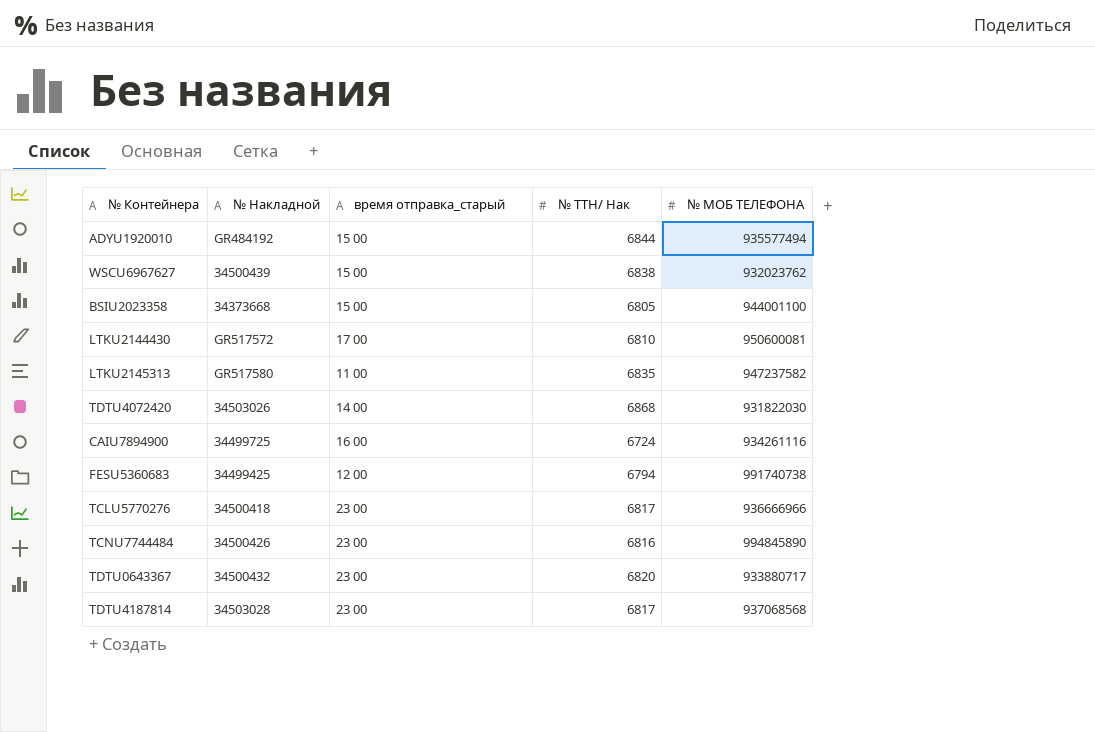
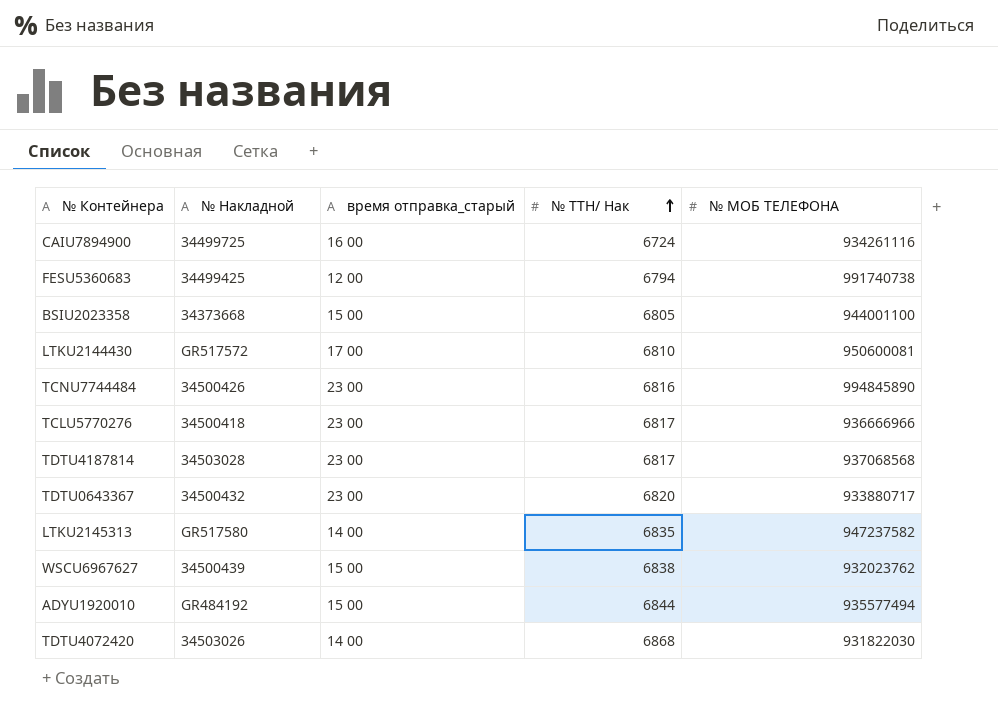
row order: none -> № ТТН/ Нак ascending
LTKU2145313 | время отправка_старый: 11 00 -> 14 00

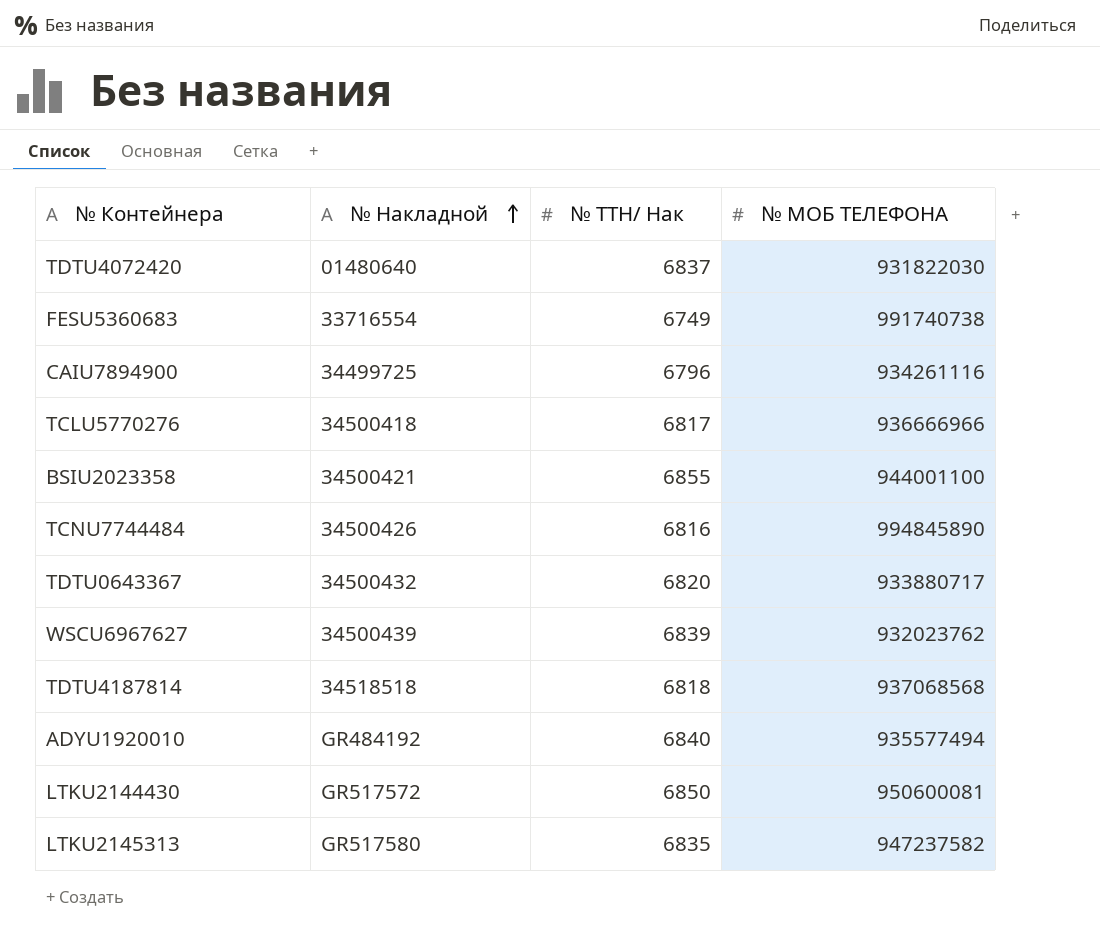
row order: № ТТН/ Нак ascending -> № Накладной ascending
column время отправка_старый | position: 3 -> none
TDTU4072420 | № Накладной: 34503026 -> 01480640
TDTU4072420 | № ТТН/ Нак: 6868 -> 6837
FESU5360683 | № Накладной: 34499425 -> 33716554
FESU5360683 | № ТТН/ Нак: 6794 -> 6749
CAIU7894900 | № ТТН/ Нак: 6724 -> 6796
BSIU2023358 | № Накладной: 34373668 -> 34500421
BSIU2023358 | № ТТН/ Нак: 6805 -> 6855
WSCU6967627 | № ТТН/ Нак: 6838 -> 6839
TDTU4187814 | № Накладной: 34503028 -> 34518518
TDTU4187814 | № ТТН/ Нак: 6817 -> 6818
ADYU1920010 | № ТТН/ Нак: 6844 -> 6840
LTKU2144430 | № ТТН/ Нак: 6810 -> 6850

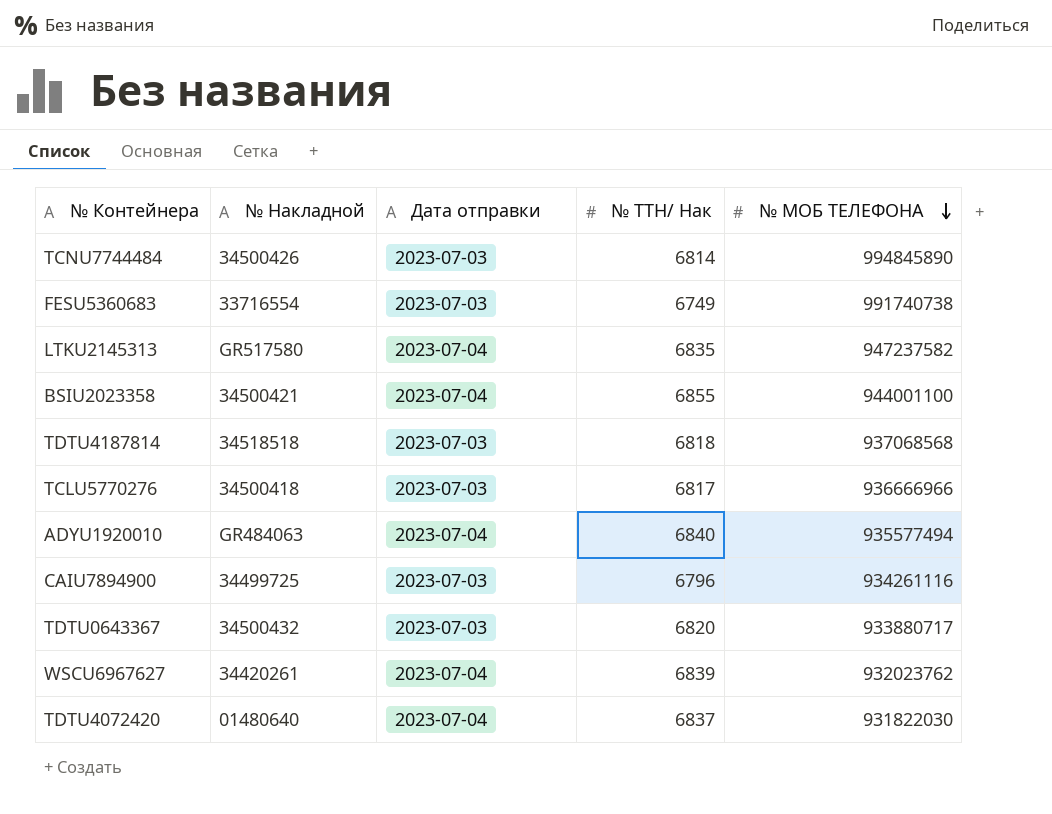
row order: № Накладной ascending -> № МОБ ТЕЛЕФОНА descending
column Дата отправки | position: none -> 3
row LTKU2144430: GR517572 | 6850 | 950600081 -> none
TCNU7744484 | № ТТН/ Нак: 6816 -> 6814
ADYU1920010 | № Накладной: GR484192 -> GR484063
WSCU6967627 | № Накладной: 34500439 -> 34420261

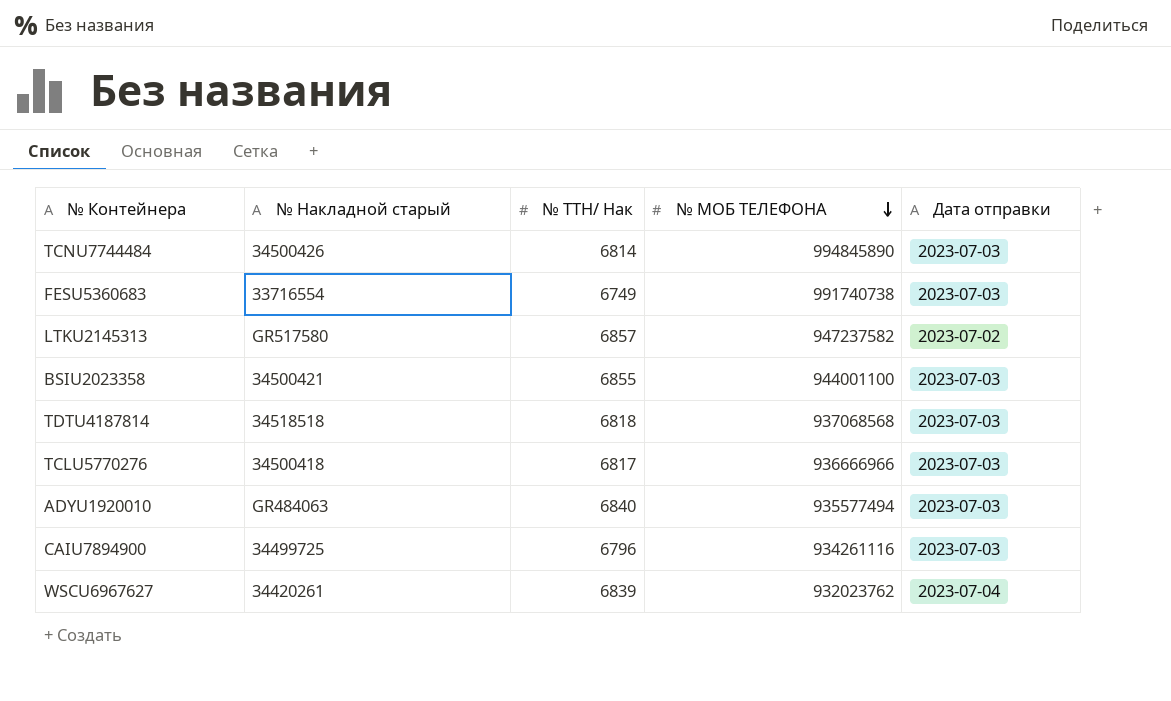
column name: № Накладной -> № Накладной старый
column Дата отправки | position: 3 -> 5
row TDTU0643367: 34500432 | 2023-07-03 | 6820 | 933880717 -> none
row TDTU4072420: 01480640 | 2023-07-04 | 6837 | 931822030 -> none
LTKU2145313 | № ТТН/ Нак: 6835 -> 6857
LTKU2145313 | Дата отправки: 2023-07-04 -> 2023-07-02
BSIU2023358 | Дата отправки: 2023-07-04 -> 2023-07-03
ADYU1920010 | Дата отправки: 2023-07-04 -> 2023-07-03

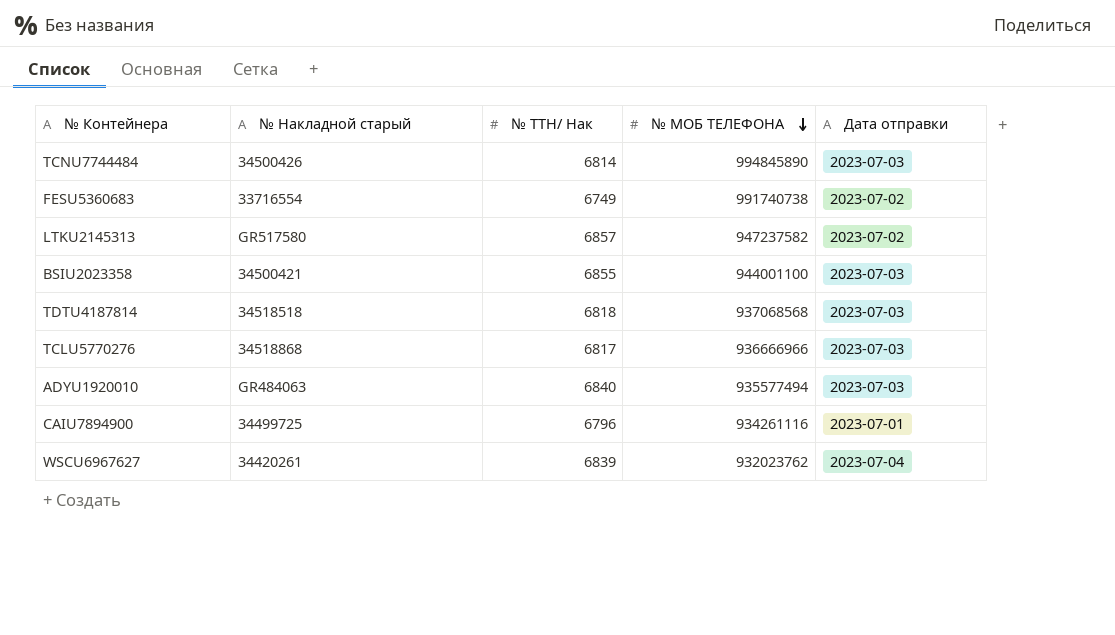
FESU5360683 | Дата отправки: 2023-07-03 -> 2023-07-02
TCLU5770276 | № Накладной старый: 34500418 -> 34518868
CAIU7894900 | Дата отправки: 2023-07-03 -> 2023-07-01

